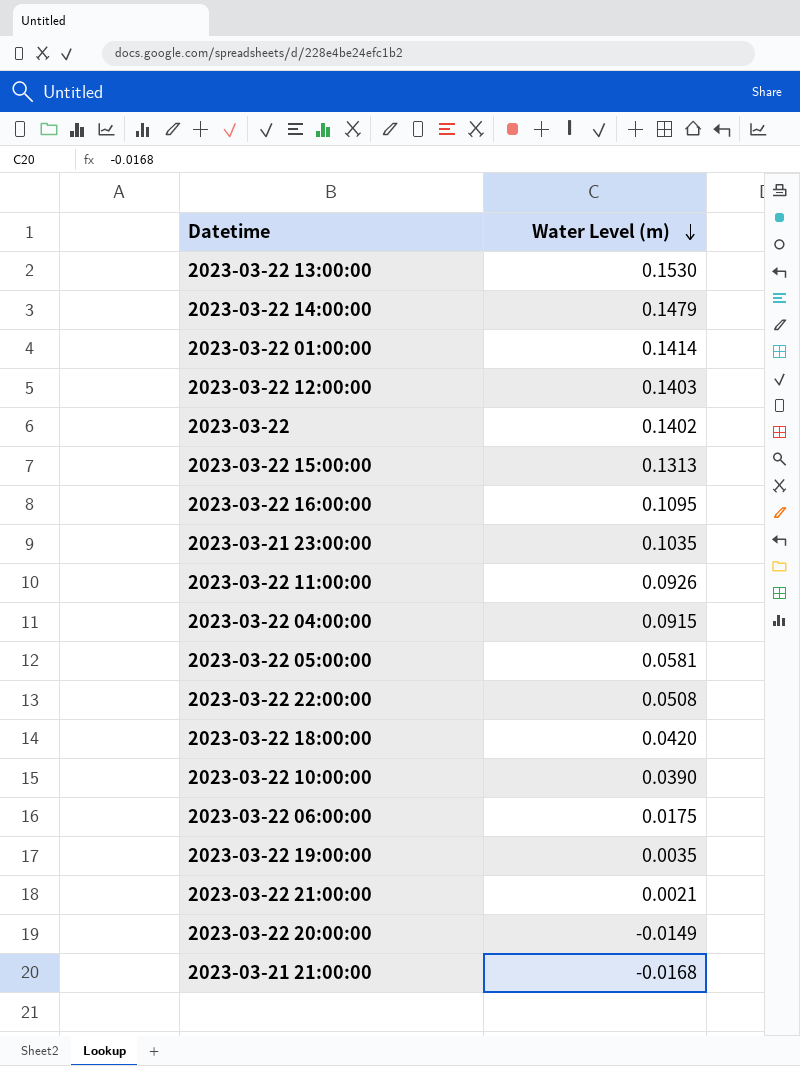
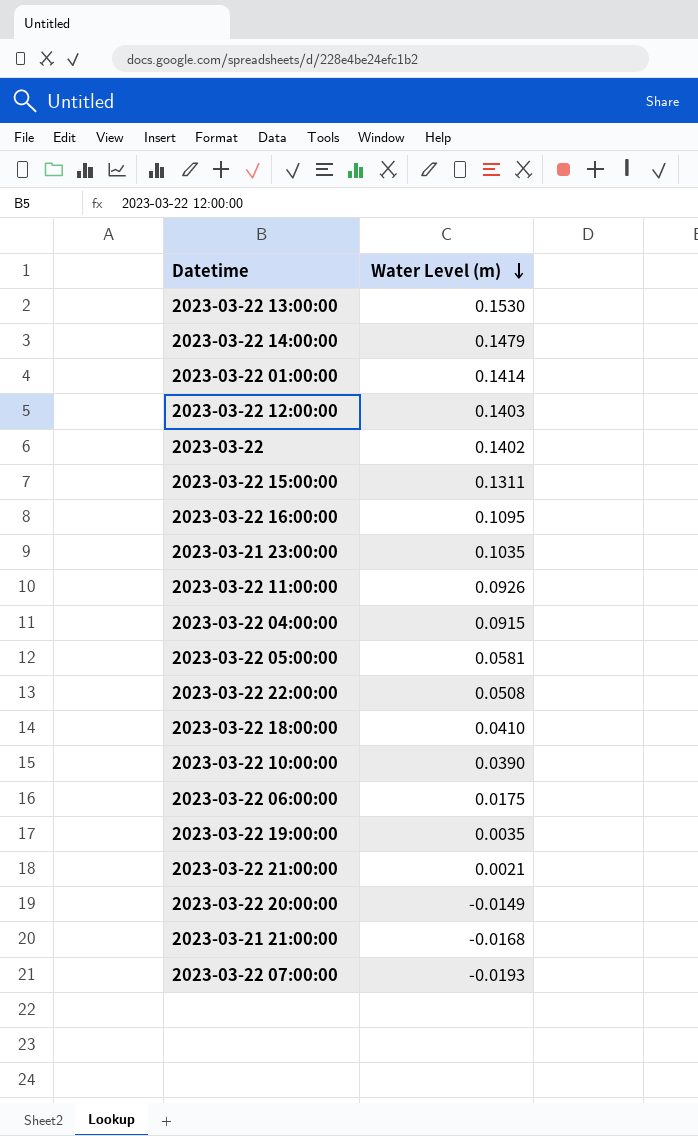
2023-03-22 15:00:00 | Water Level (m): 0.1313 -> 0.1311
2023-03-22 18:00:00 | Water Level (m): 0.0420 -> 0.0410
row 2023-03-22 07:00:00: none -> -0.0193

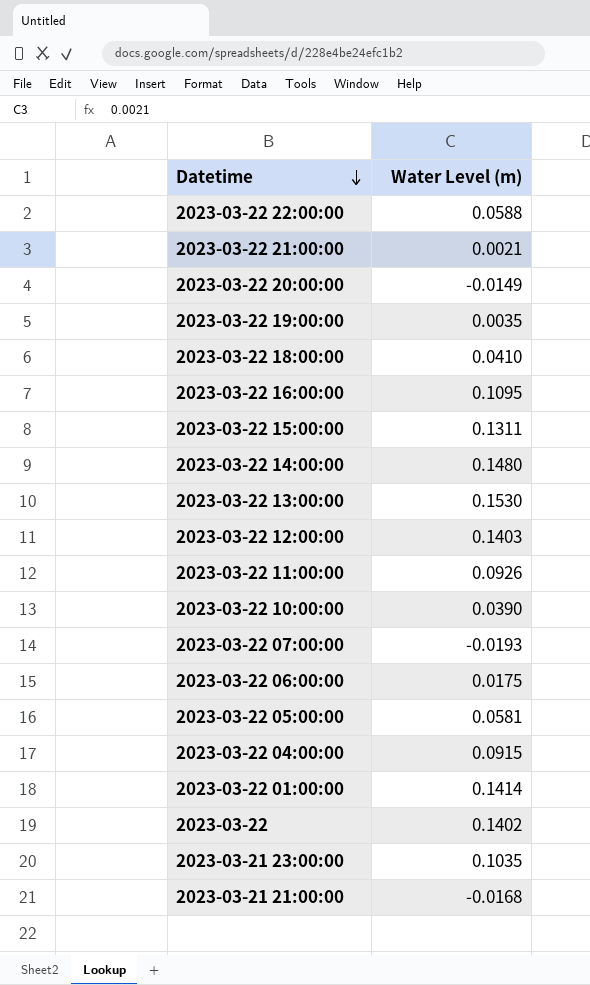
row order: Water Level (m) descending -> Datetime descending
2023-03-22 22:00:00 | Water Level (m): 0.0508 -> 0.0588
2023-03-22 14:00:00 | Water Level (m): 0.1479 -> 0.1480

